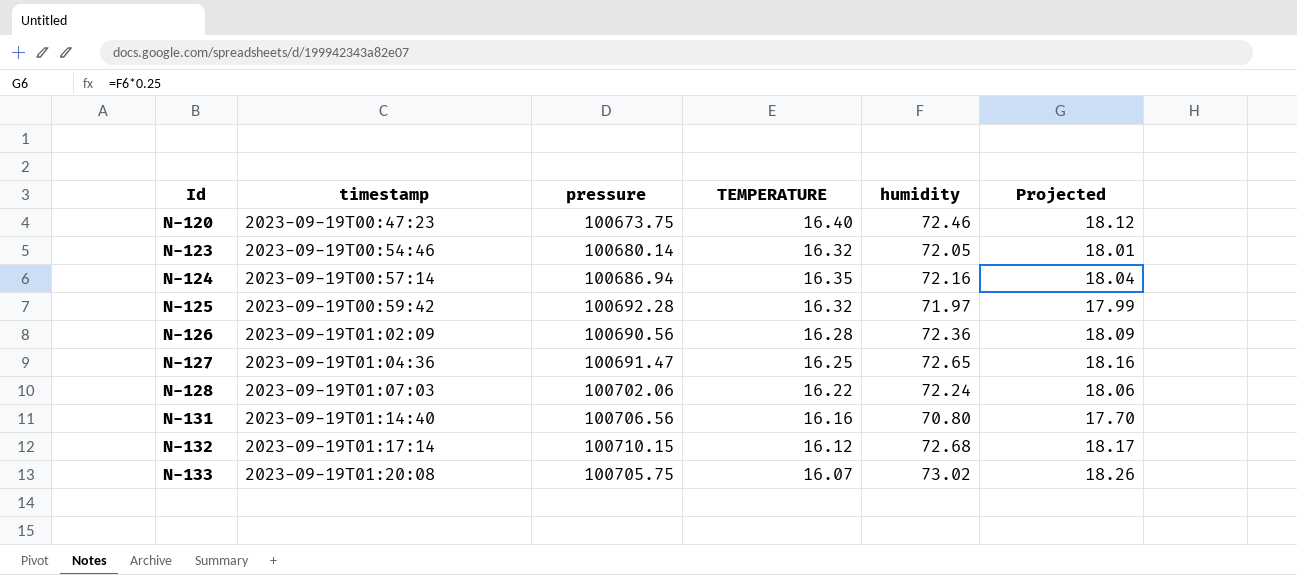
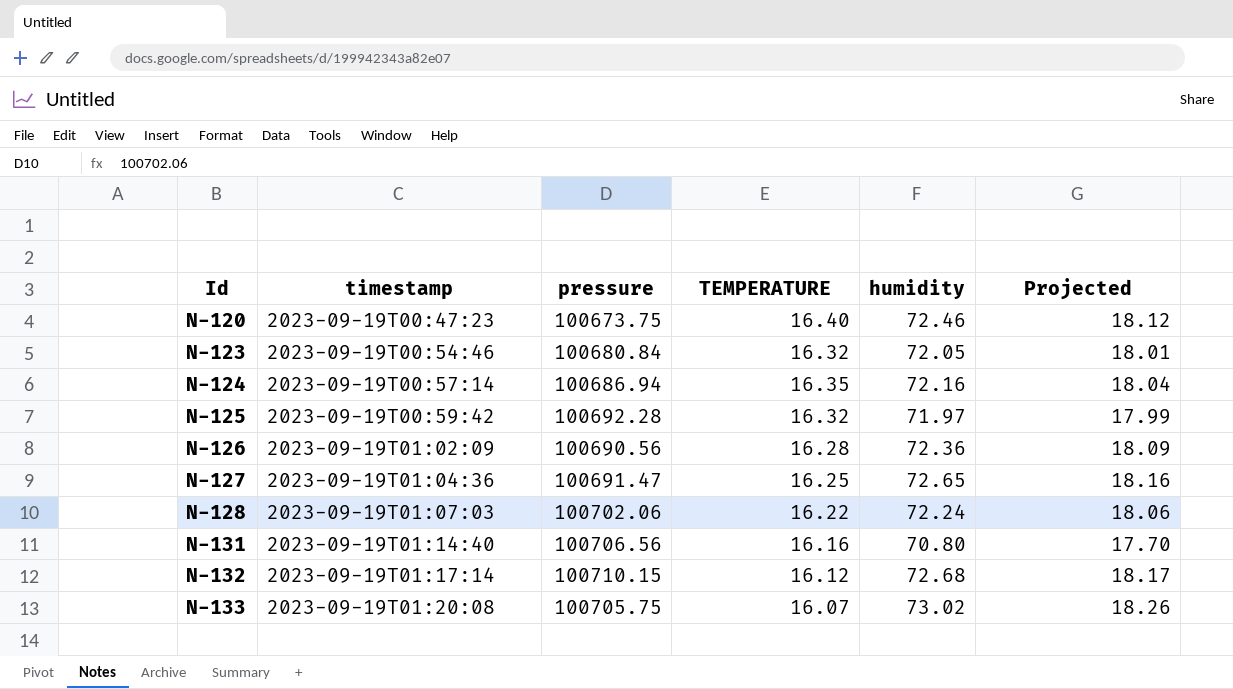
N-123 | pressure: 100680.14 -> 100680.84

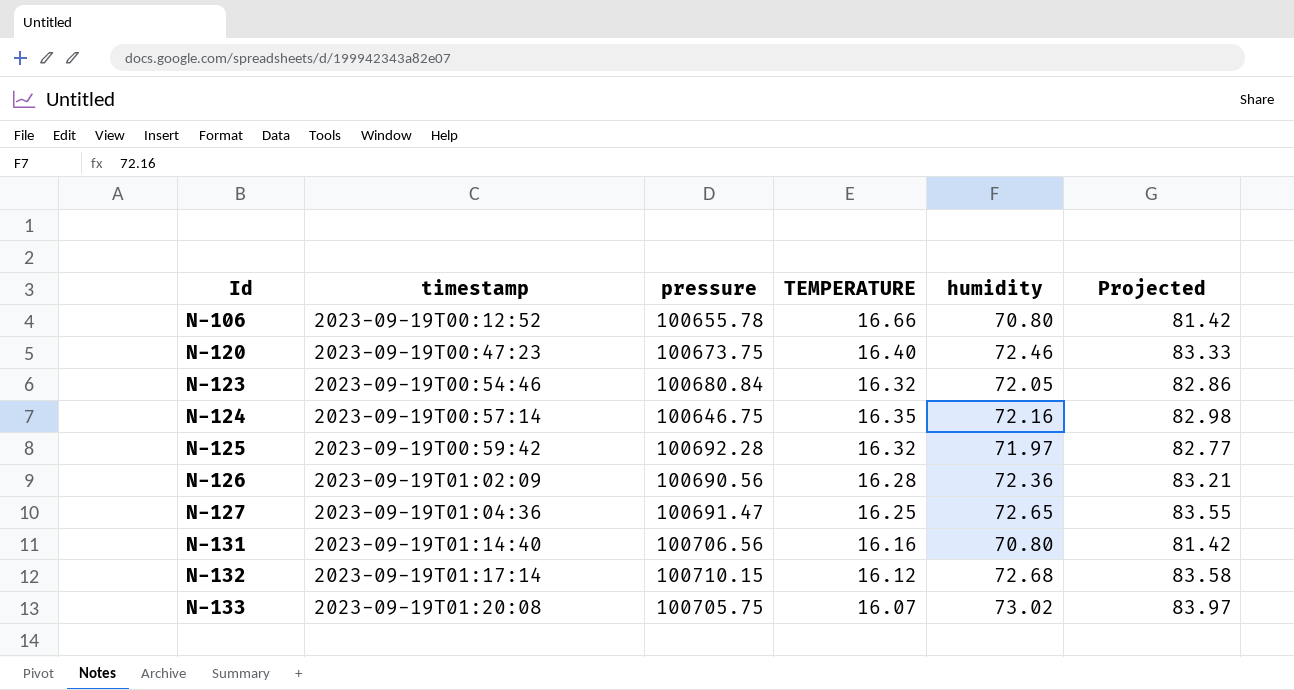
column Projected | formula: [humidity] * 0.25 -> [humidity] * 1.15
row N-128: 2023-09-19T01:07:03 | 100702.06 | 16.22 | 72.24 | 18.06 -> none
row N-106: none -> 2023-09-19T00:12:52 | 100655.78 | 16.66 | 70.80 | 81.42
N-124 | pressure: 100686.94 -> 100646.75

